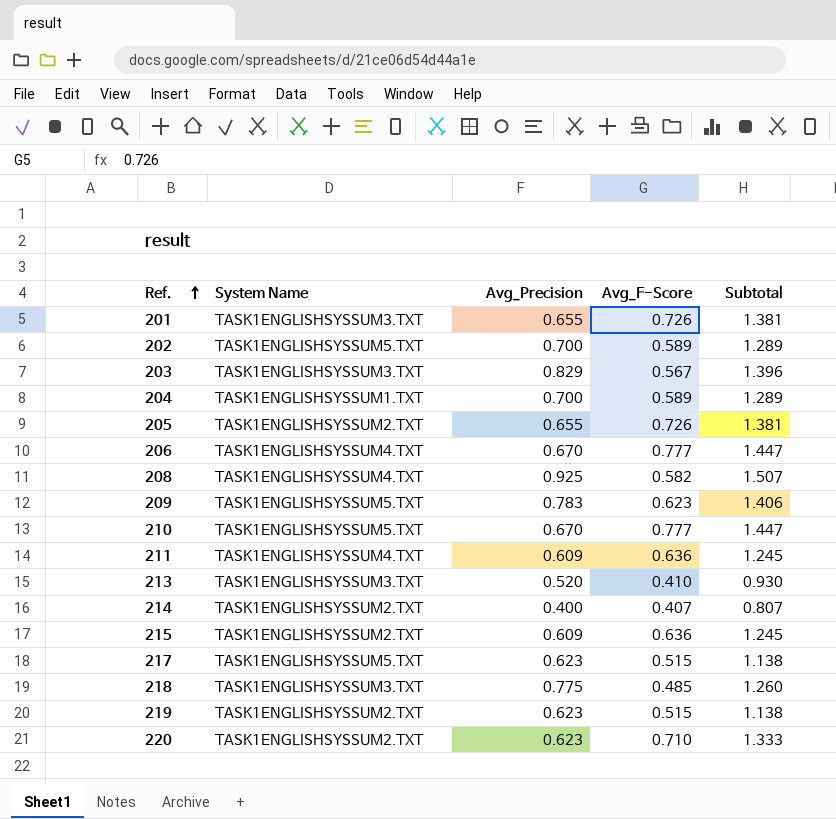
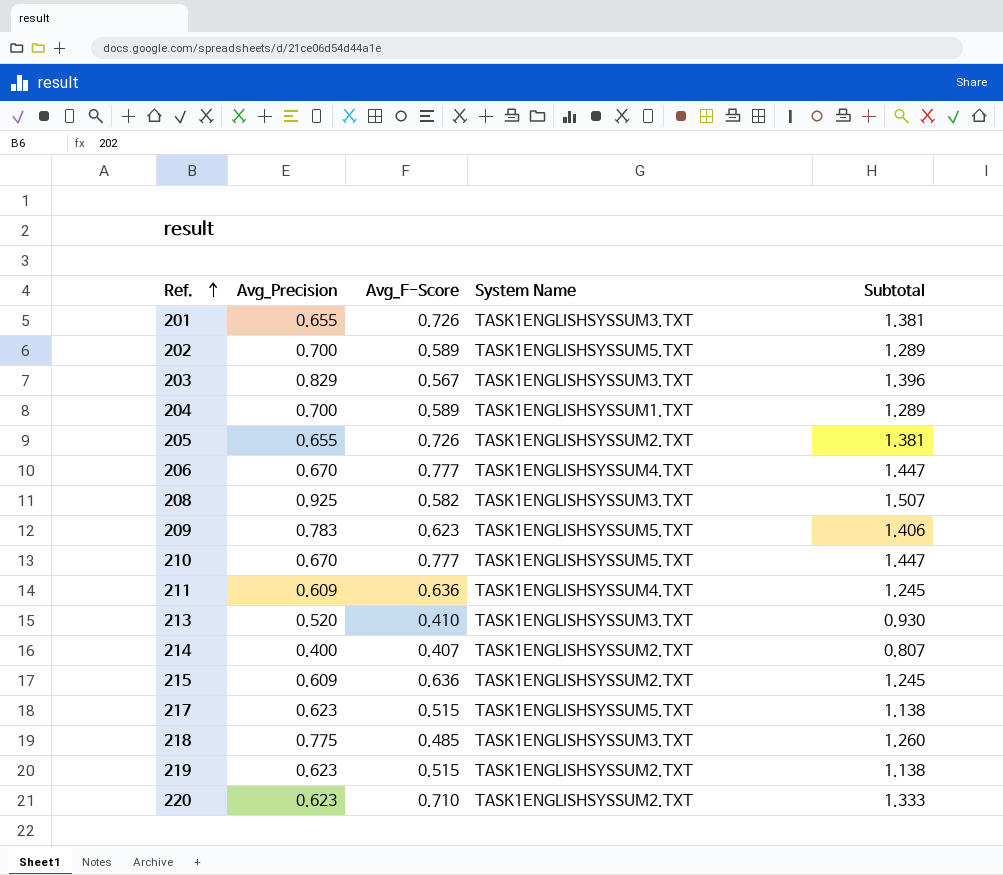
column System Name | position: 2 -> 4
208 | System Name: TASK1ENGLISHSYSSUM4.TXT -> TASK1ENGLISHSYSSUM3.TXT

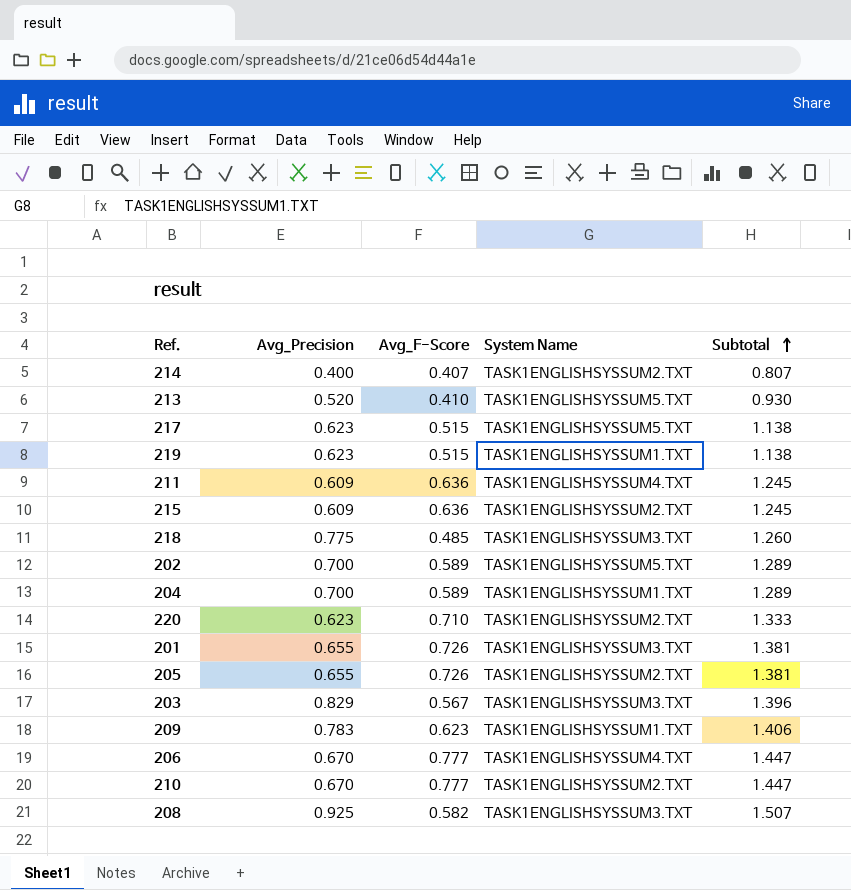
row order: Ref. ascending -> Subtotal ascending
213 | System Name: TASK1ENGLISHSYSSUM3.TXT -> TASK1ENGLISHSYSSUM5.TXT
219 | System Name: TASK1ENGLISHSYSSUM2.TXT -> TASK1ENGLISHSYSSUM1.TXT
209 | System Name: TASK1ENGLISHSYSSUM5.TXT -> TASK1ENGLISHSYSSUM1.TXT
210 | System Name: TASK1ENGLISHSYSSUM5.TXT -> TASK1ENGLISHSYSSUM2.TXT

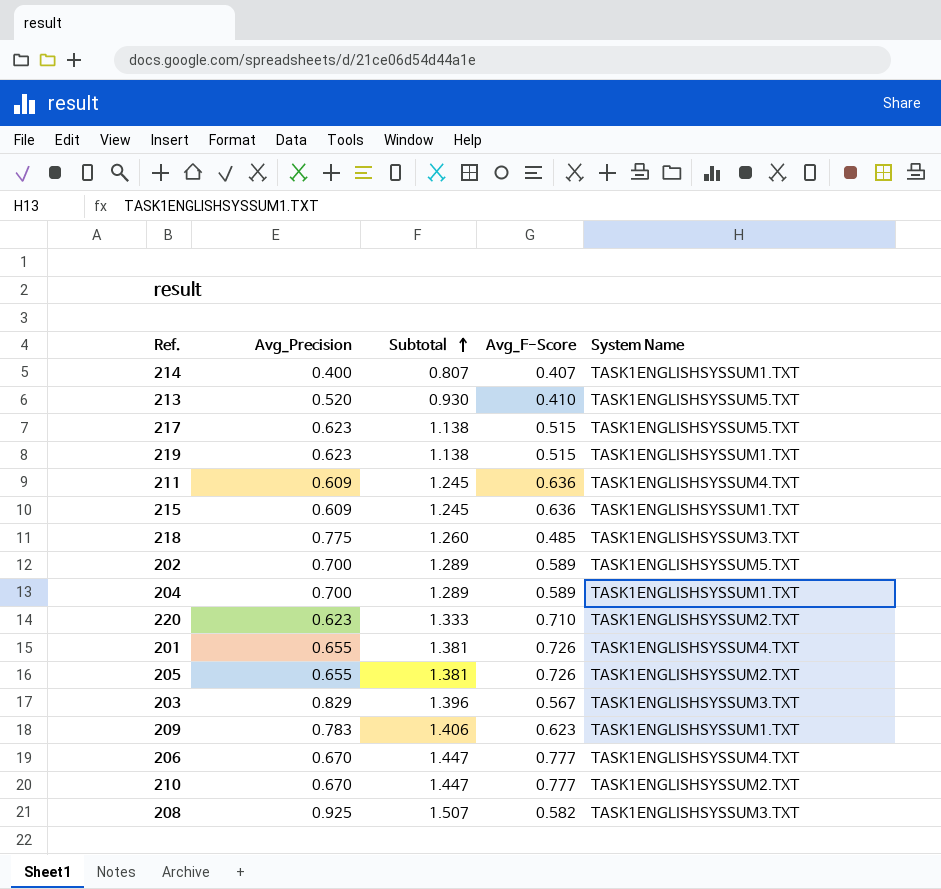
column Subtotal | position: 5 -> 3
214 | System Name: TASK1ENGLISHSYSSUM2.TXT -> TASK1ENGLISHSYSSUM1.TXT
215 | System Name: TASK1ENGLISHSYSSUM2.TXT -> TASK1ENGLISHSYSSUM1.TXT
201 | System Name: TASK1ENGLISHSYSSUM3.TXT -> TASK1ENGLISHSYSSUM4.TXT

